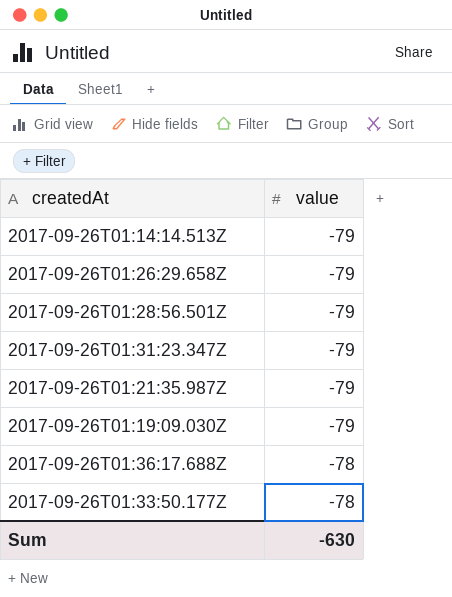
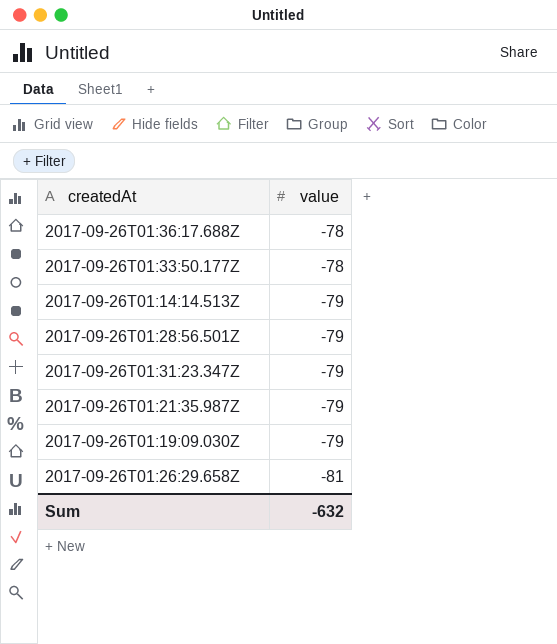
row order: value ascending -> value descending
2017-09-26T01:26:29.658Z | value: -79 -> -81
Sum | value: -630 -> -632

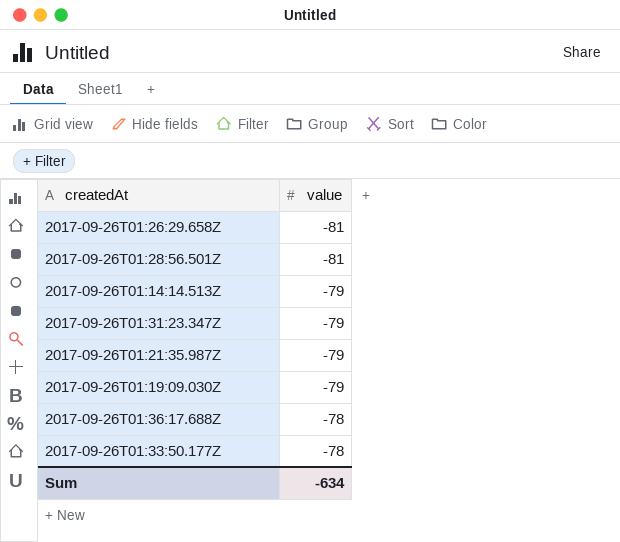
row order: value descending -> value ascending
2017-09-26T01:28:56.501Z | value: -79 -> -81
Sum | value: -632 -> -634

